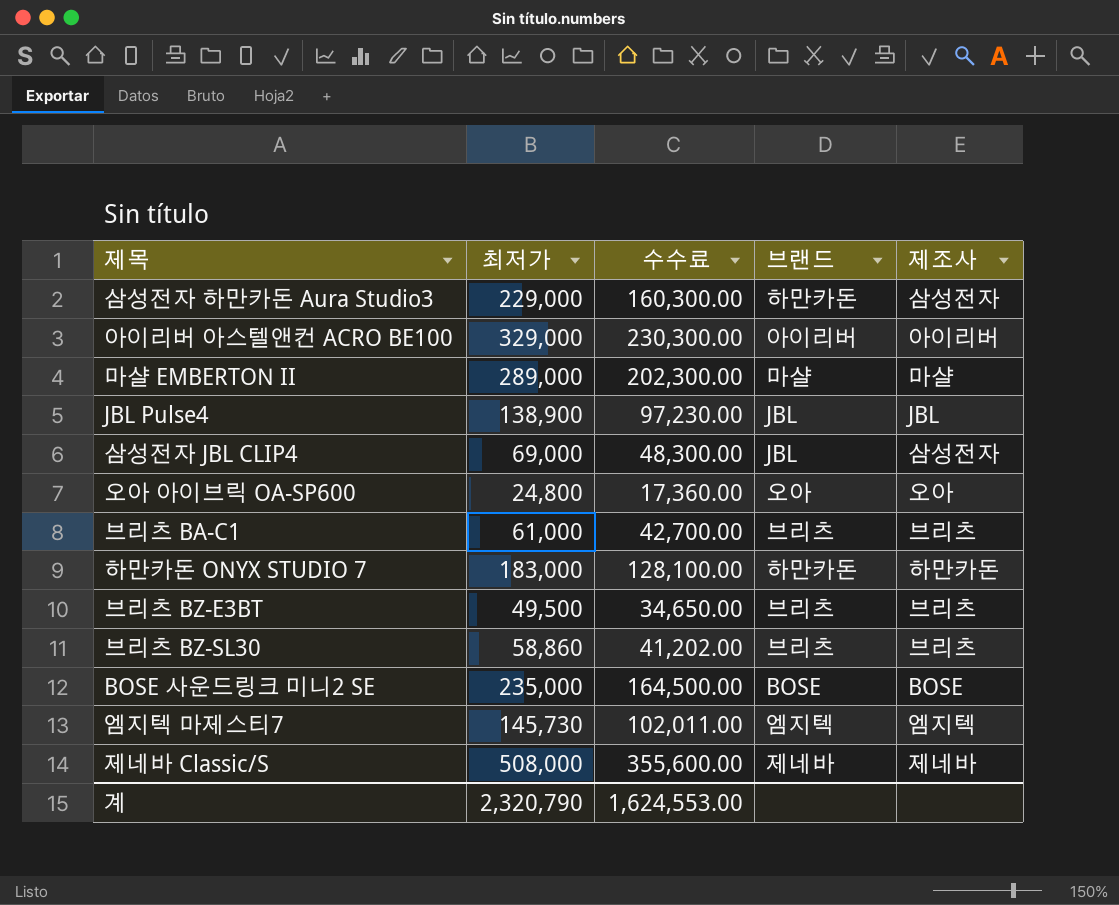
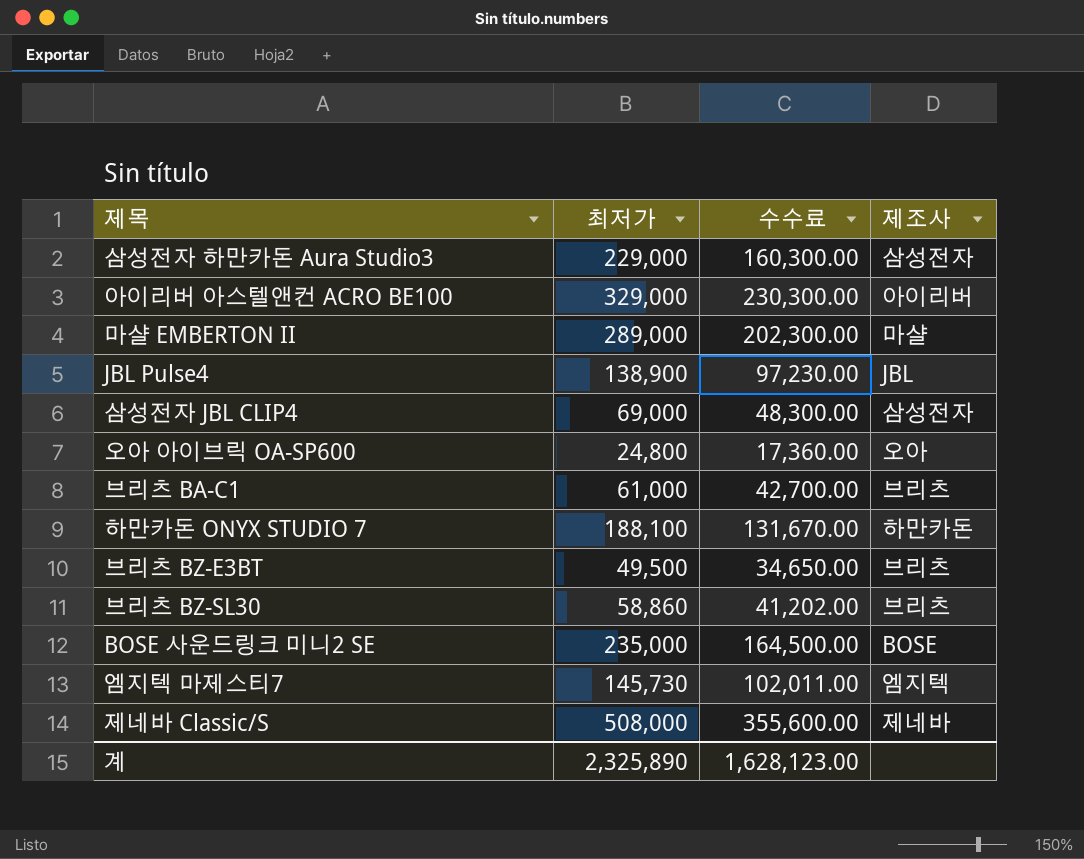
column 브랜드 | position: 4 -> none
하만카돈 ONYX STUDIO 7 | 최저가: 183,000 -> 188,100
하만카돈 ONYX STUDIO 7 | 수수료: 128,100.00 -> 131,670.00
계 | 최저가: 2,320,790 -> 2,325,890
계 | 수수료: 1,624,553.00 -> 1,628,123.00

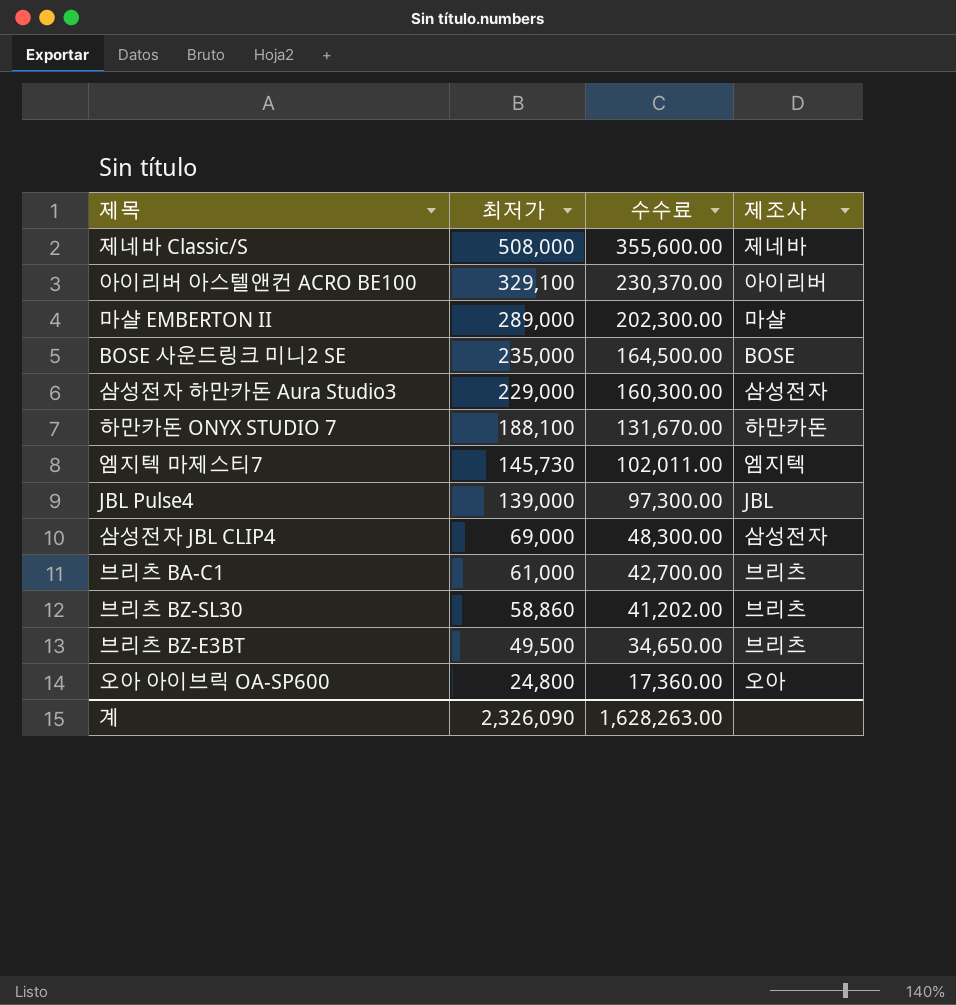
row order: none -> 최저가 descending
아이리버 아스텔앤컨 ACRO BE100 | 최저가: 329,000 -> 329,100
아이리버 아스텔앤컨 ACRO BE100 | 수수료: 230,300.00 -> 230,370.00
JBL Pulse4 | 최저가: 138,900 -> 139,000
JBL Pulse4 | 수수료: 97,230.00 -> 97,300.00
계 | 최저가: 2,325,890 -> 2,326,090
계 | 수수료: 1,628,123.00 -> 1,628,263.00

